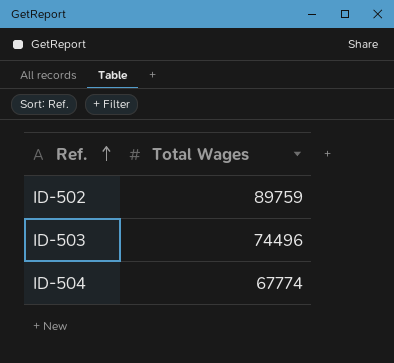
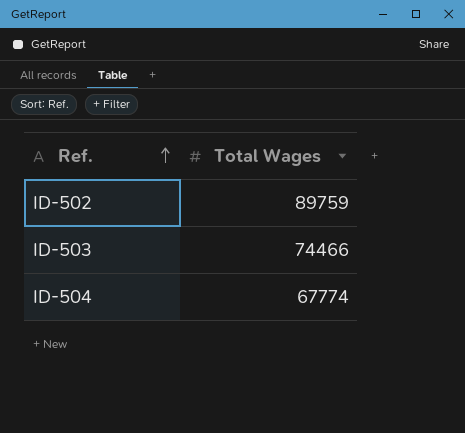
ID-503 | Total Wages: 74496 -> 74466

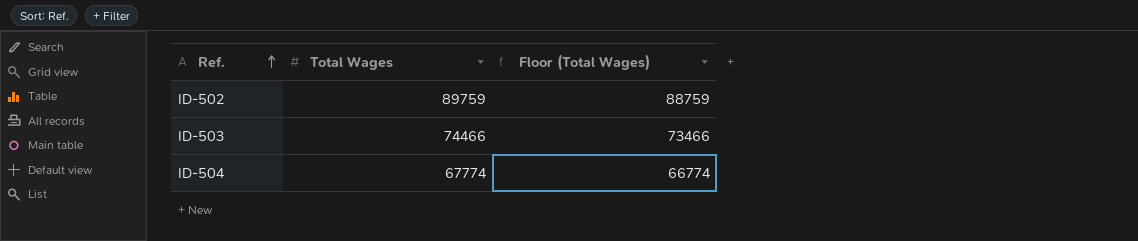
column Floor (Total Wages) | formula: none -> [Total Wages] - 1000

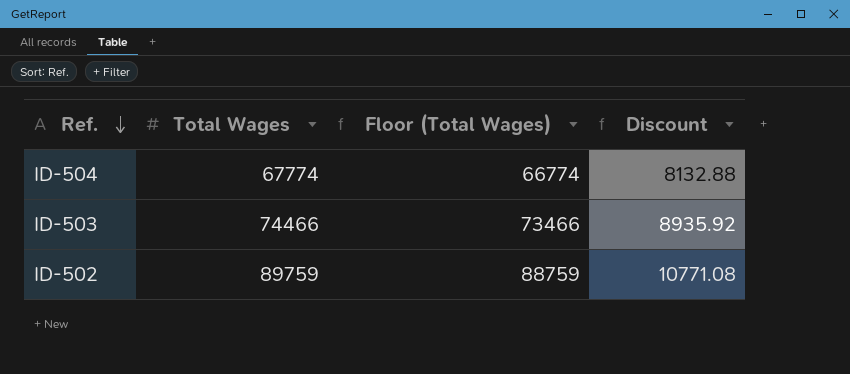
row order: Ref. ascending -> Ref. descending
column Discount | formula: none -> [Total Wages] * 0.12

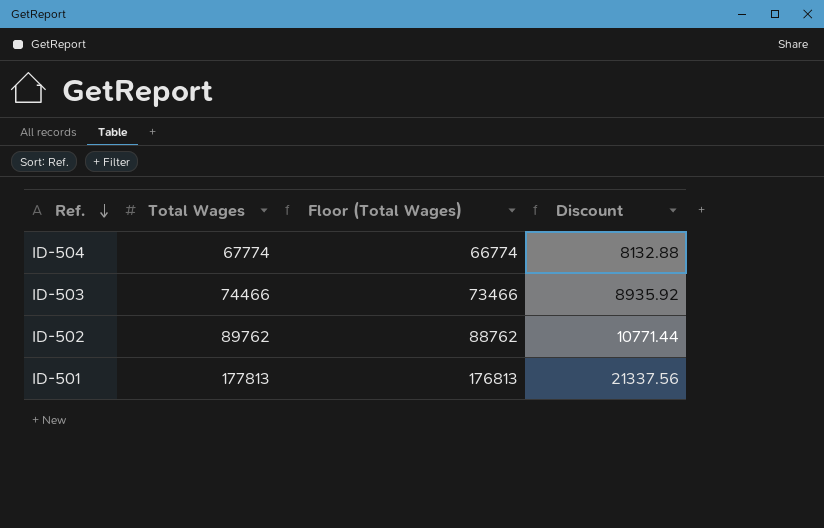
ID-502 | Total Wages: 89759 -> 89762
ID-502 | Floor (Total Wages): 88759 -> 88762
ID-502 | Discount: 10771.08 -> 10771.44
row ID-501: none -> 177813 | 176813 | 21337.56

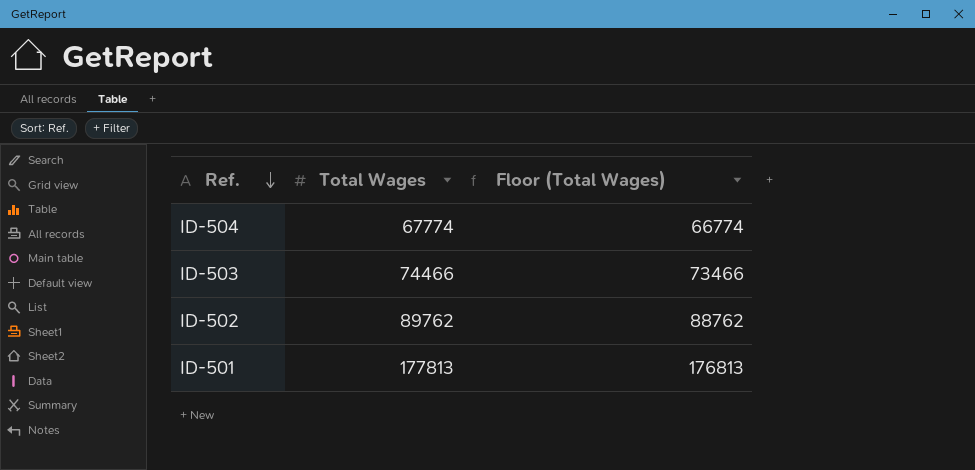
column Discount | formula: [Total Wages] * 0.12 -> none

